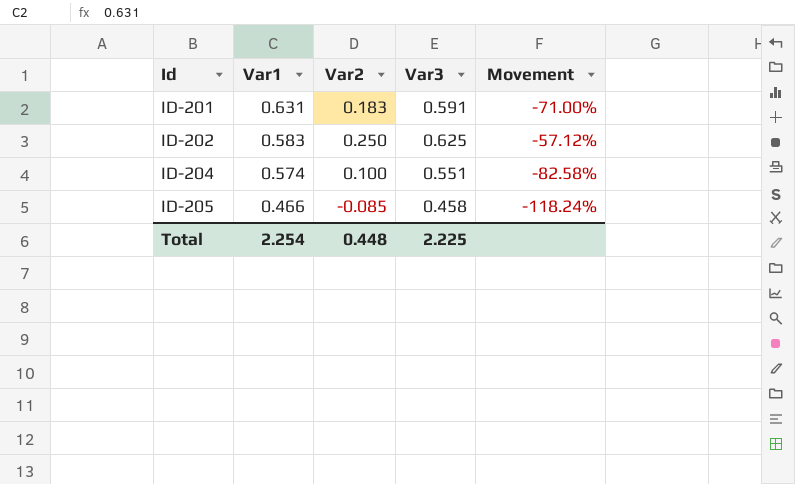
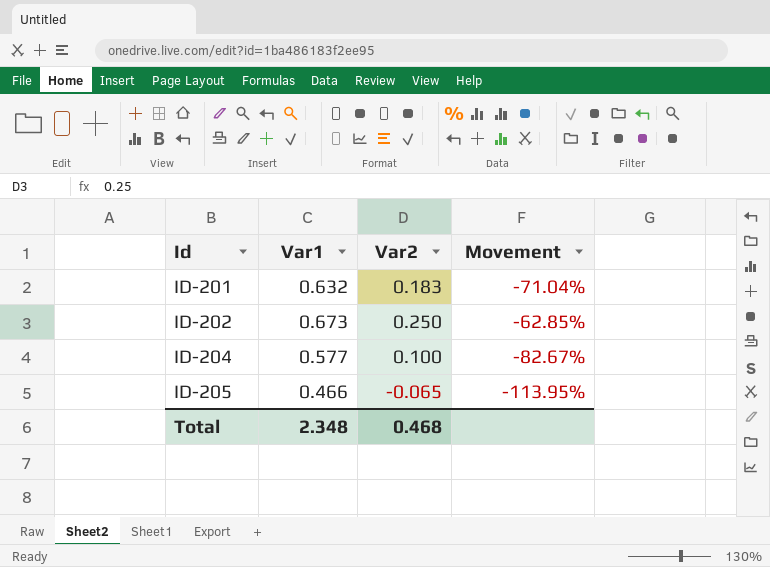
column Var3 | position: 4 -> none
ID-201 | Var1: 0.631 -> 0.632
ID-201 | Movement: -71.00% -> -71.04%
ID-202 | Var1: 0.583 -> 0.673
ID-202 | Movement: -57.12% -> -62.85%
ID-204 | Var1: 0.574 -> 0.577
ID-204 | Movement: -82.58% -> -82.67%
ID-205 | Var2: -0.085 -> -0.065
ID-205 | Movement: -118.24% -> -113.95%
Total | Var1: 2.254 -> 2.348
Total | Var2: 0.448 -> 0.468

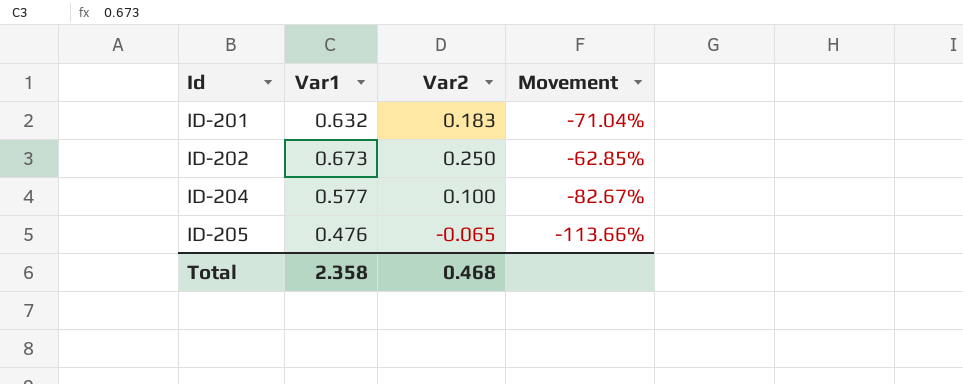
ID-205 | Var1: 0.466 -> 0.476
ID-205 | Movement: -113.95% -> -113.66%
Total | Var1: 2.348 -> 2.358

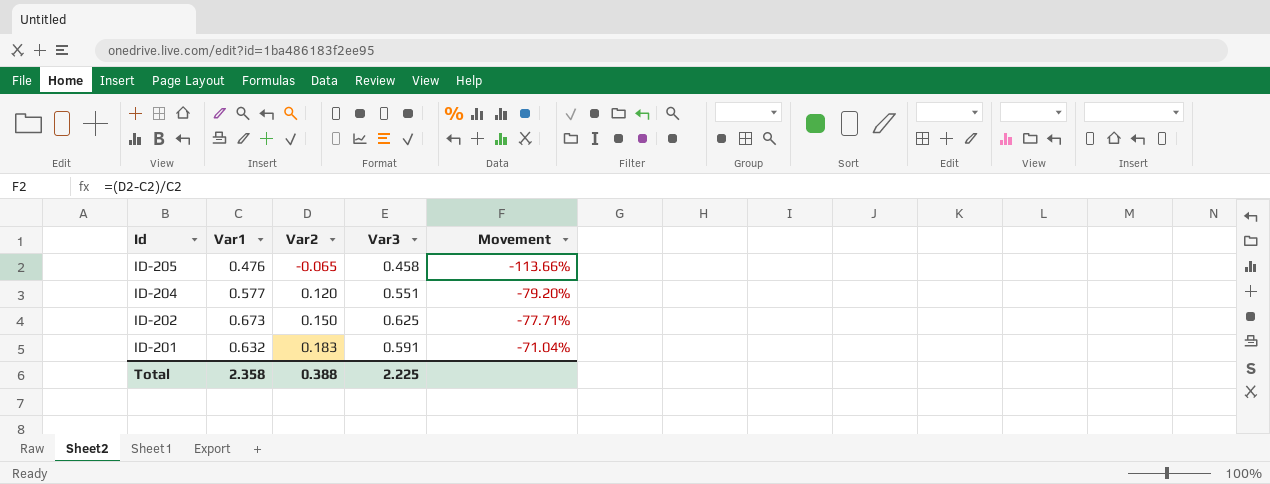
row order: Id ascending -> Id descending
column Var3 | position: none -> 4
ID-204 | Var2: 0.100 -> 0.120
ID-204 | Movement: -82.67% -> -79.20%
ID-202 | Var2: 0.250 -> 0.150
ID-202 | Movement: -62.85% -> -77.71%
Total | Var2: 0.468 -> 0.388

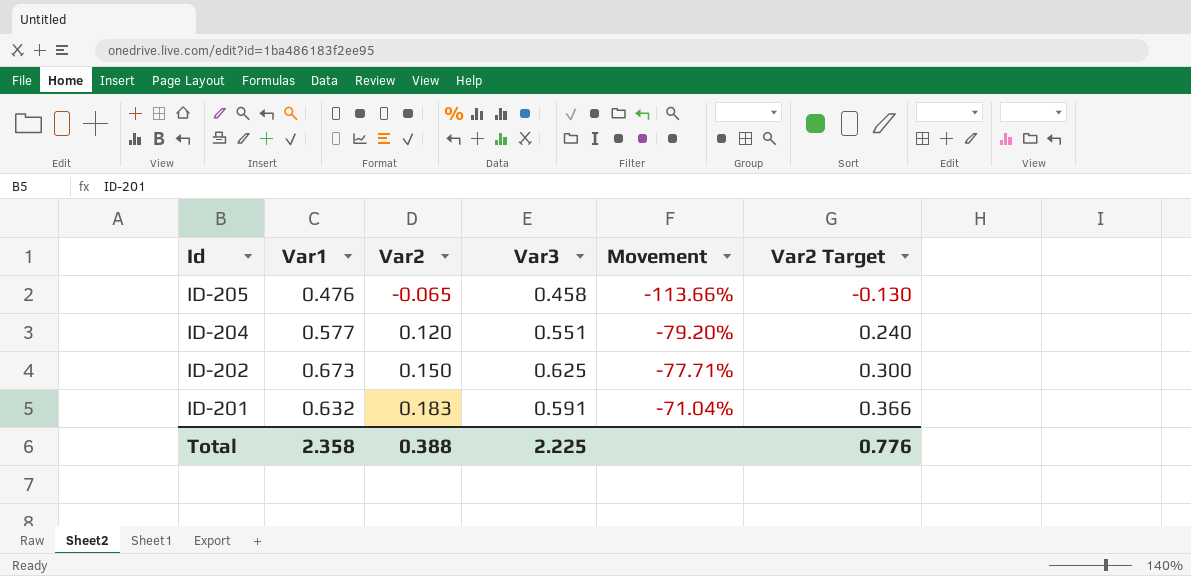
column Var2 Target | formula: none -> [Var2] * 2

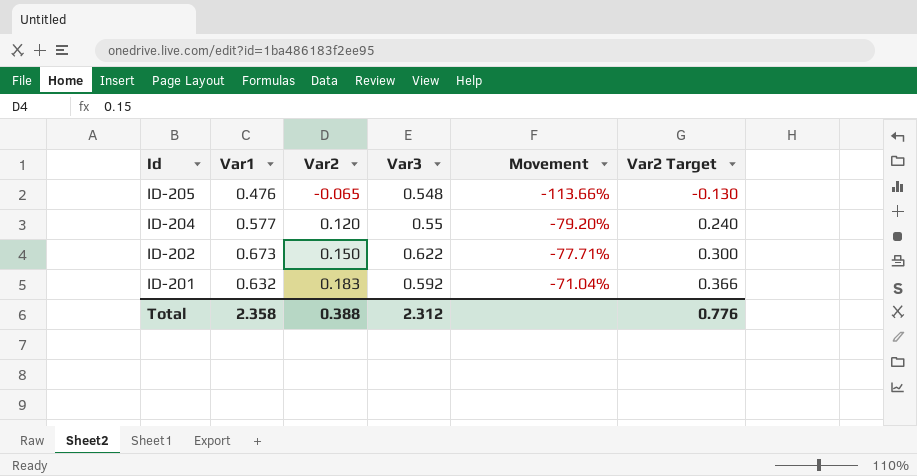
ID-205 | Var3: 0.458 -> 0.548
ID-204 | Var3: 0.551 -> 0.55
ID-202 | Var3: 0.625 -> 0.622
ID-201 | Var3: 0.591 -> 0.592
Total | Var3: 2.225 -> 2.312

